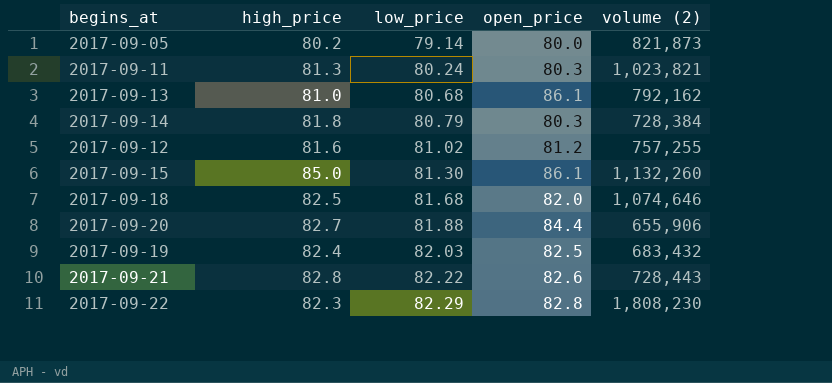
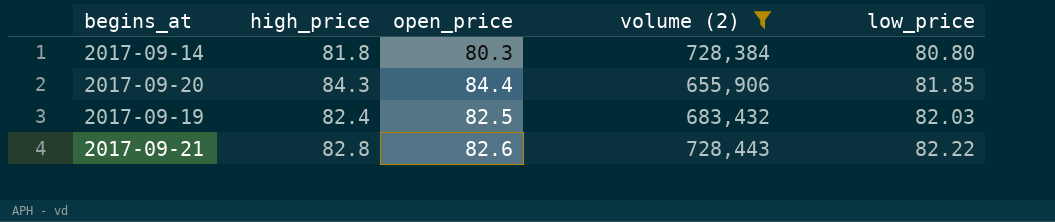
filter: none -> volume (2) <= 728,443
column low_price | position: 3 -> 5
2017-09-14 | low_price: 80.79 -> 80.80
2017-09-20 | high_price: 82.7 -> 84.3
2017-09-20 | low_price: 81.88 -> 81.85

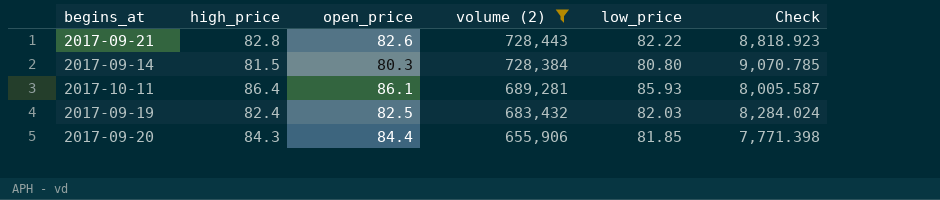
row order: low_price ascending -> volume (2) descending
column Check | formula: none -> [volume (2)] / [open_price]
2017-09-14 | high_price: 81.8 -> 81.5
row 2017-10-11: none -> 86.4 | 86.1 | 689,281 | 85.93 | 8,005.587

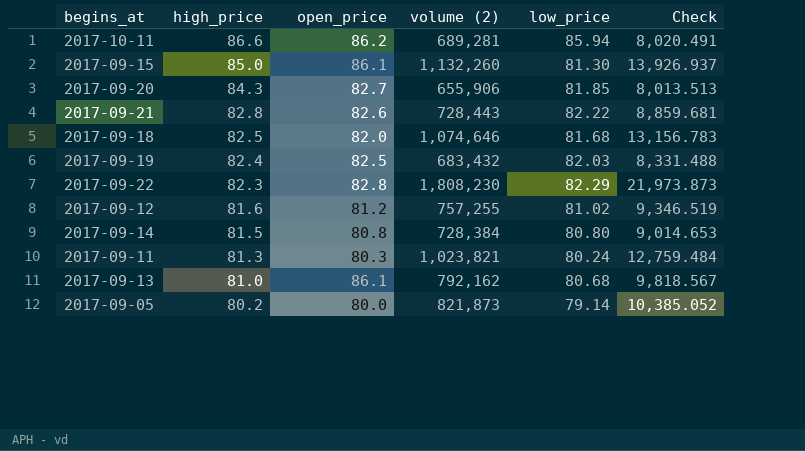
filter: volume (2) <= 728,443 -> none
row order: volume (2) descending -> high_price descending
column Check | formula: [volume (2)] / [open_price] -> [volume (2)] / [low_price]
2017-10-11 | high_price: 86.4 -> 86.6
2017-10-11 | open_price: 86.1 -> 86.2
2017-10-11 | low_price: 85.93 -> 85.94
2017-09-20 | open_price: 84.4 -> 82.7
2017-09-14 | open_price: 80.3 -> 80.8

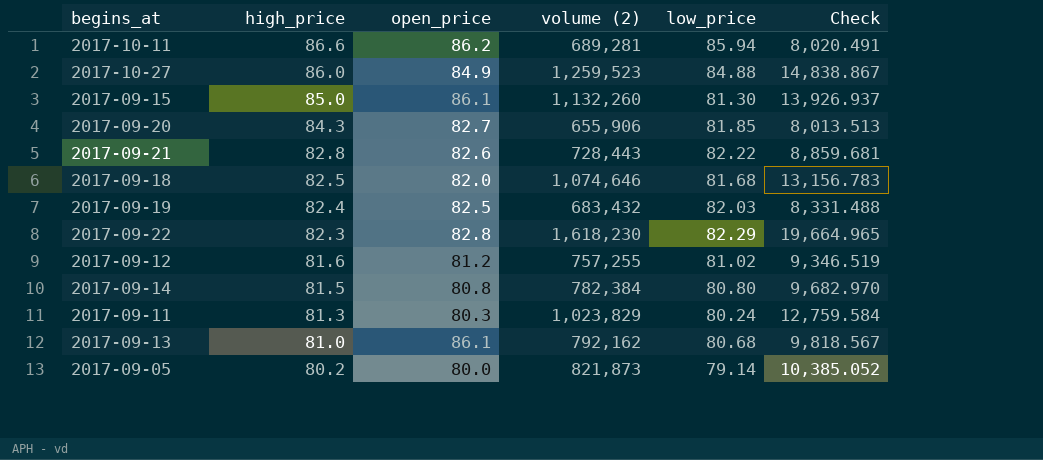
row 2017-10-27: none -> 86.0 | 84.9 | 1,259,523 | 84.88 | 14,838.867
2017-09-22 | volume (2): 1,808,230 -> 1,618,230
2017-09-22 | Check: 21,973.873 -> 19,664.965
2017-09-14 | volume (2): 728,384 -> 782,384
2017-09-14 | Check: 9,014.653 -> 9,682.970
2017-09-11 | volume (2): 1,023,821 -> 1,023,829
2017-09-11 | Check: 12,759.484 -> 12,759.584

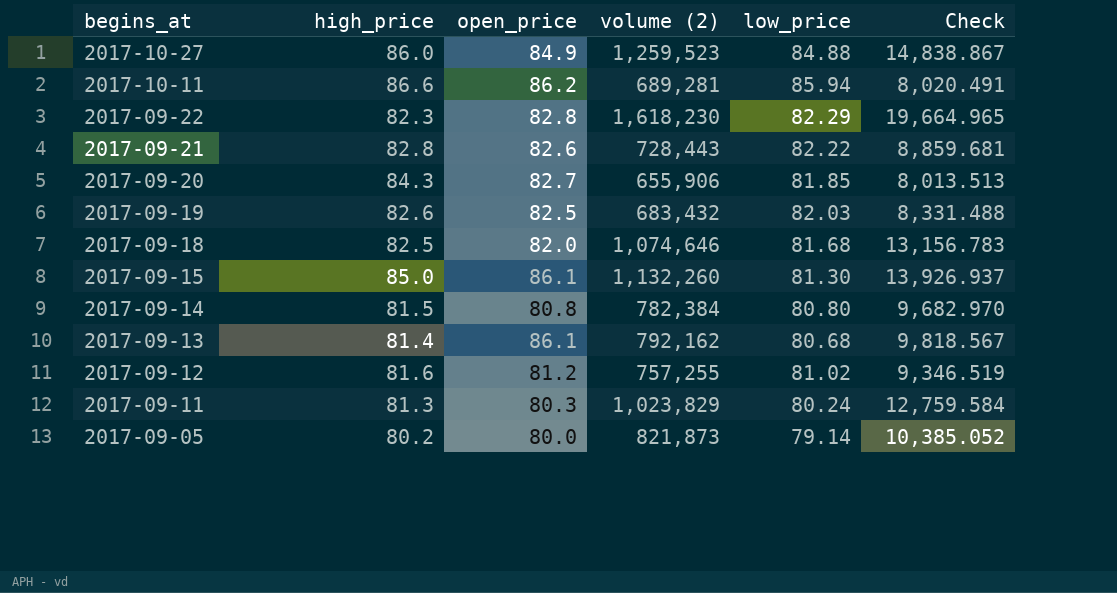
row order: high_price descending -> begins_at descending
2017-09-19 | high_price: 82.4 -> 82.6
2017-09-13 | high_price: 81.0 -> 81.4

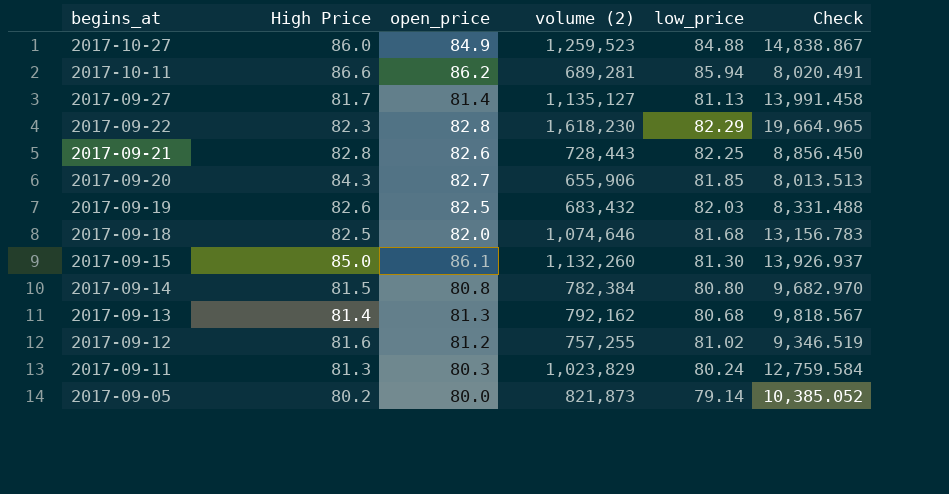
column name: high_price -> High Price
row 2017-09-27: none -> 81.7 | 81.4 | 1,135,127 | 81.13 | 13,991.458
2017-09-21 | low_price: 82.22 -> 82.25
2017-09-21 | Check: 8,859.681 -> 8,856.450
2017-09-13 | open_price: 86.1 -> 81.3

